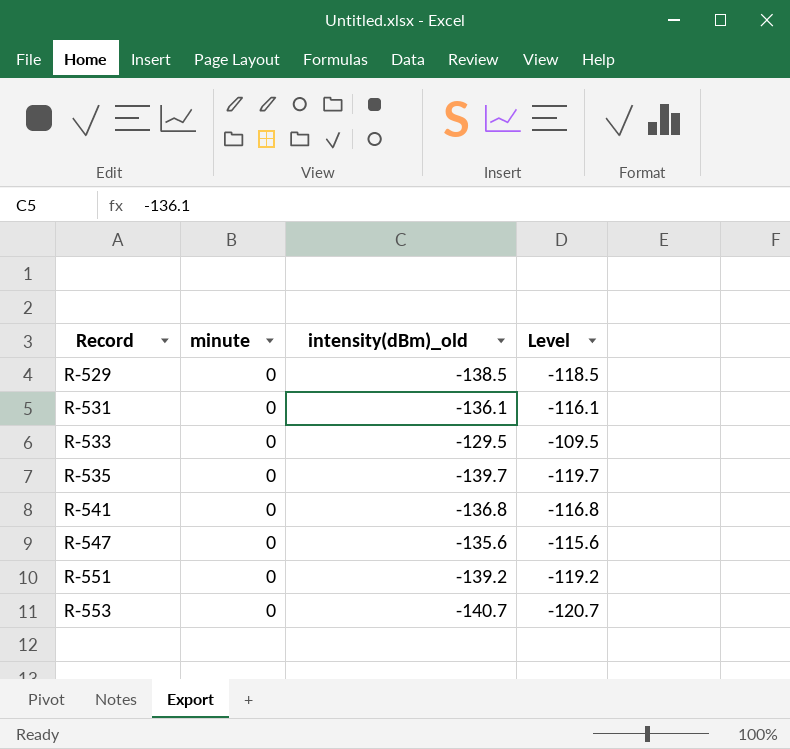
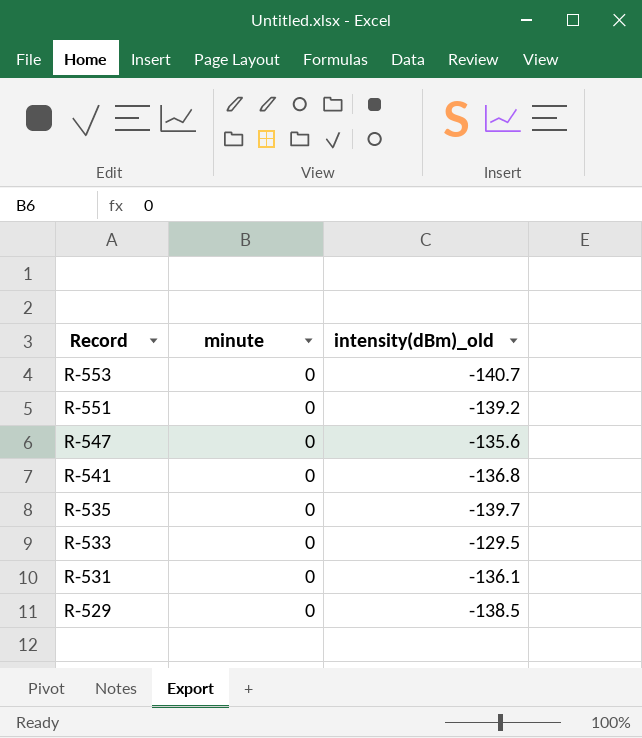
row order: Record ascending -> Record descending
column Level | formula: [intensity(dBm)_old] + 20 -> none

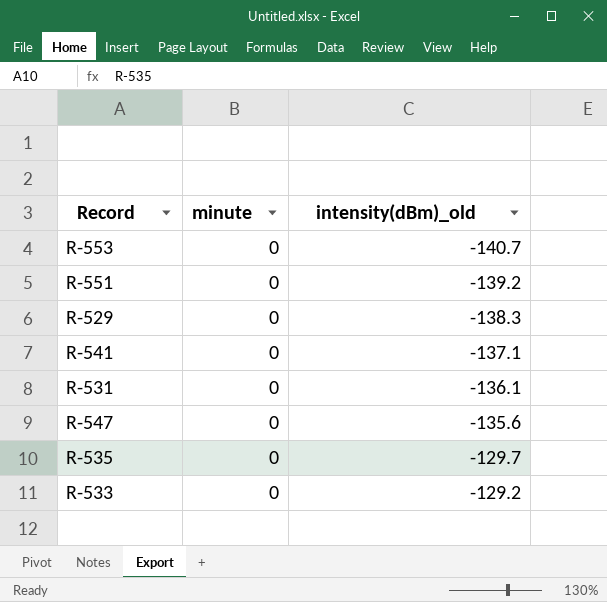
row order: Record descending -> intensity(dBm)_old ascending
R-529 | intensity(dBm)_old: -138.5 -> -138.3
R-541 | intensity(dBm)_old: -136.8 -> -137.1
R-535 | intensity(dBm)_old: -139.7 -> -129.7
R-533 | intensity(dBm)_old: -129.5 -> -129.2

